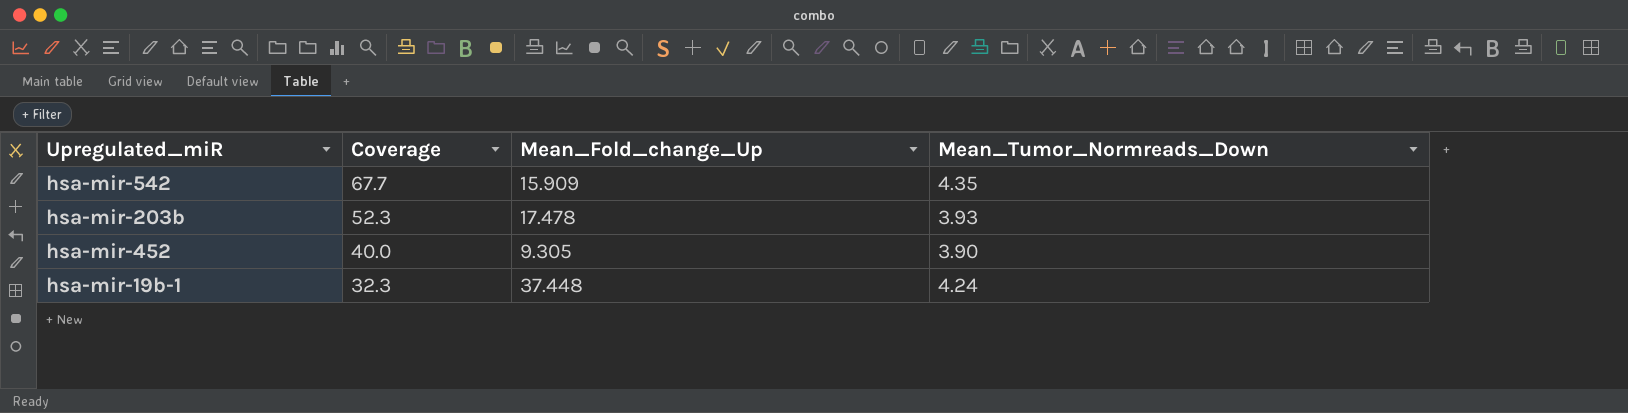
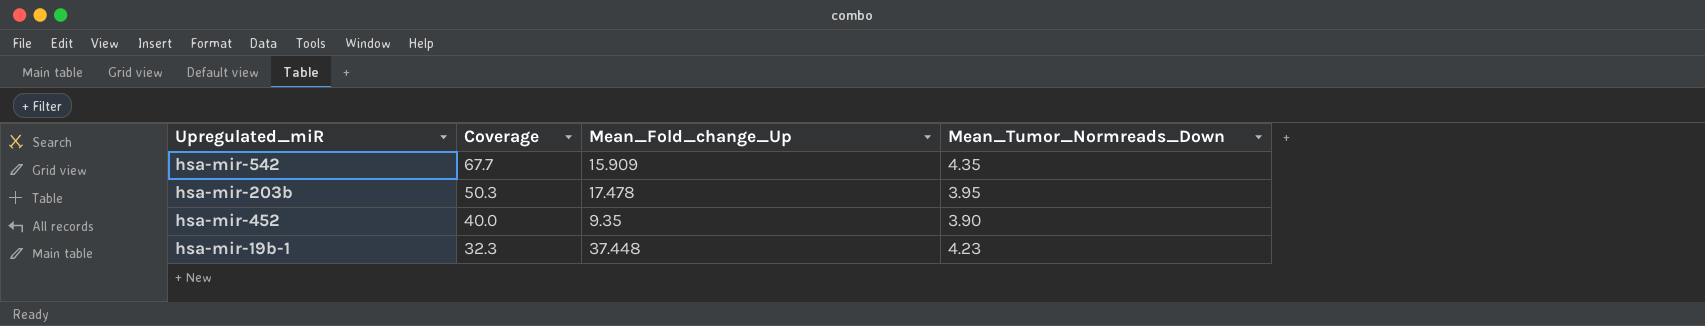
hsa-mir-203b | Coverage: 52.3 -> 50.3
hsa-mir-203b | Mean_Tumor_Normreads_Down: 3.93 -> 3.95
hsa-mir-452 | Mean_Fold_change_Up: 9.305 -> 9.35
hsa-mir-19b-1 | Mean_Tumor_Normreads_Down: 4.24 -> 4.23

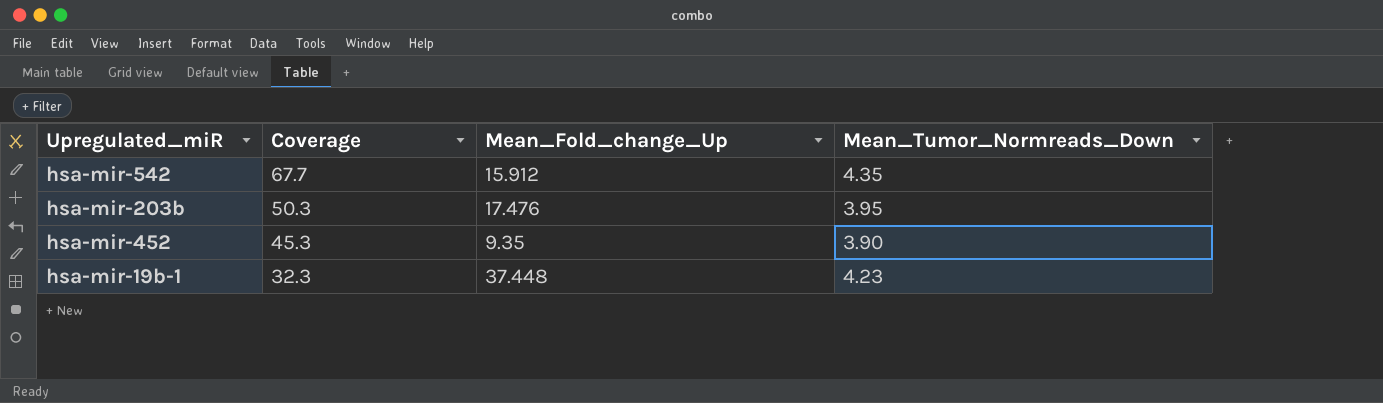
hsa-mir-542 | Mean_Fold_change_Up: 15.909 -> 15.912
hsa-mir-203b | Mean_Fold_change_Up: 17.478 -> 17.476
hsa-mir-452 | Coverage: 40.0 -> 45.3

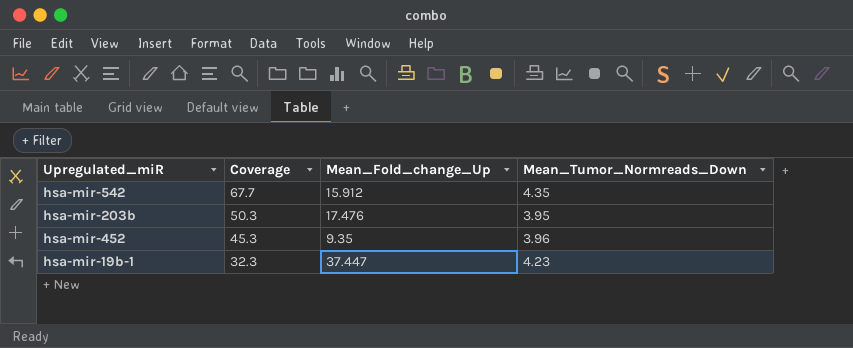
hsa-mir-452 | Mean_Tumor_Normreads_Down: 3.90 -> 3.96
hsa-mir-19b-1 | Mean_Fold_change_Up: 37.448 -> 37.447

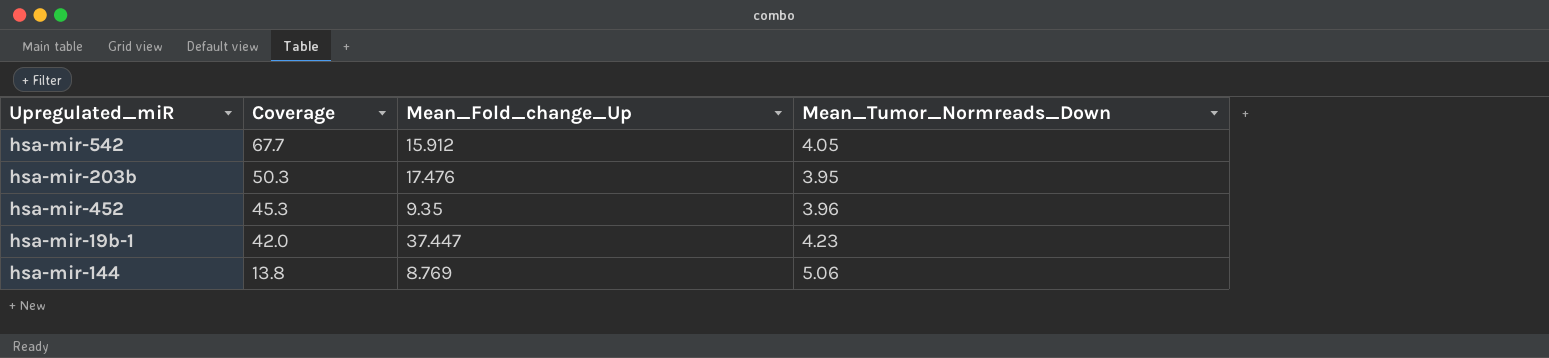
hsa-mir-542 | Mean_Tumor_Normreads_Down: 4.35 -> 4.05
hsa-mir-19b-1 | Coverage: 32.3 -> 42.0
row hsa-mir-144: none -> 13.8 | 8.769 | 5.06

